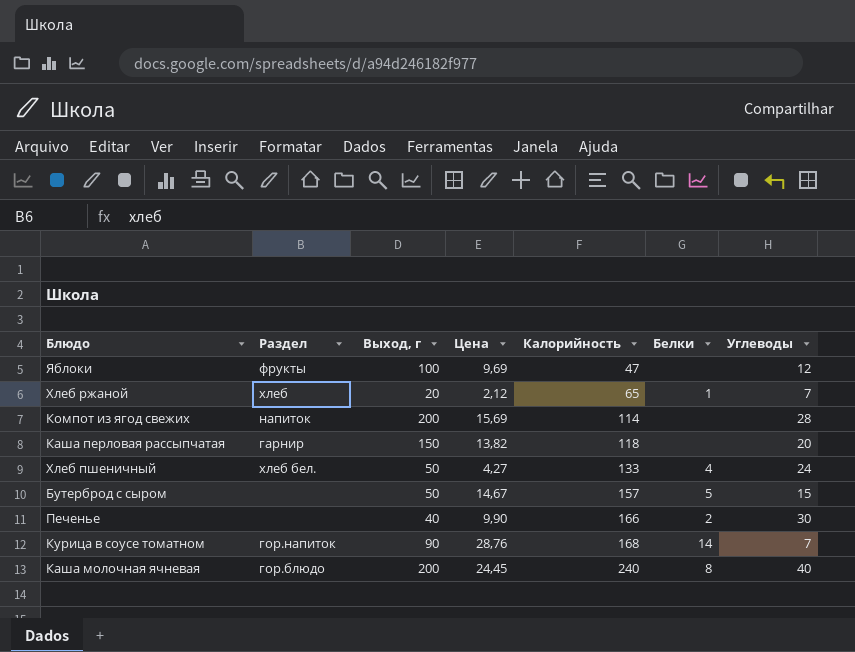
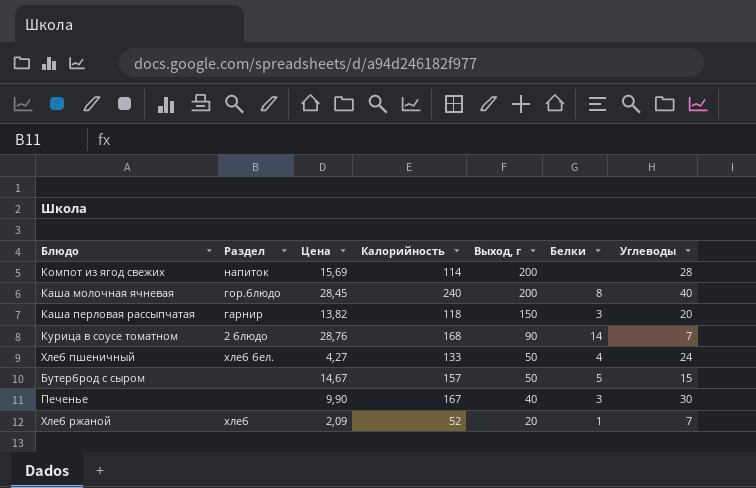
row order: Калорийность ascending -> Выход, г descending
column Выход, г | position: 3 -> 5
row Яблоки: фрукты | 100 | 9,69 | 47 | none | 12 -> none
Каша молочная ячневая | Цена: 24,45 -> 28,45
Каша перловая рассыпчатая | Белки: none -> 3
Курица в соусе томатном | Раздел: гор.напиток -> 2 блюдо
Печенье | Калорийность: 166 -> 167
Печенье | Белки: 2 -> 3
Хлеб ржаной | Цена: 2,12 -> 2,09
Хлеб ржаной | Калорийность: 65 -> 52

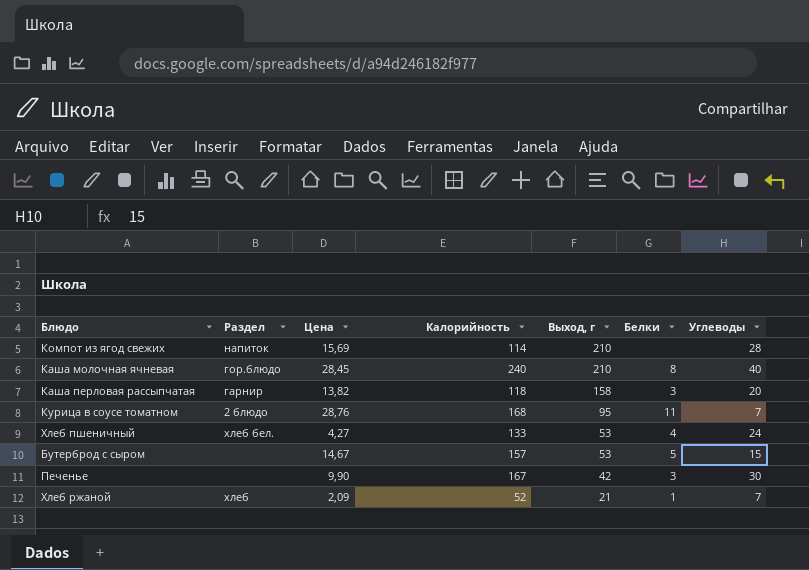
Компот из ягод свежих | Выход, г: 200 -> 210
Каша молочная ячневая | Выход, г: 200 -> 210
Каша перловая рассыпчатая | Выход, г: 150 -> 158
Курица в соусе томатном | Выход, г: 90 -> 95
Курица в соусе томатном | Белки: 14 -> 11
Хлеб пшеничный | Выход, г: 50 -> 53
Бутерброд с сыром | Выход, г: 50 -> 53
Печенье | Выход, г: 40 -> 42
Хлеб ржаной | Выход, г: 20 -> 21

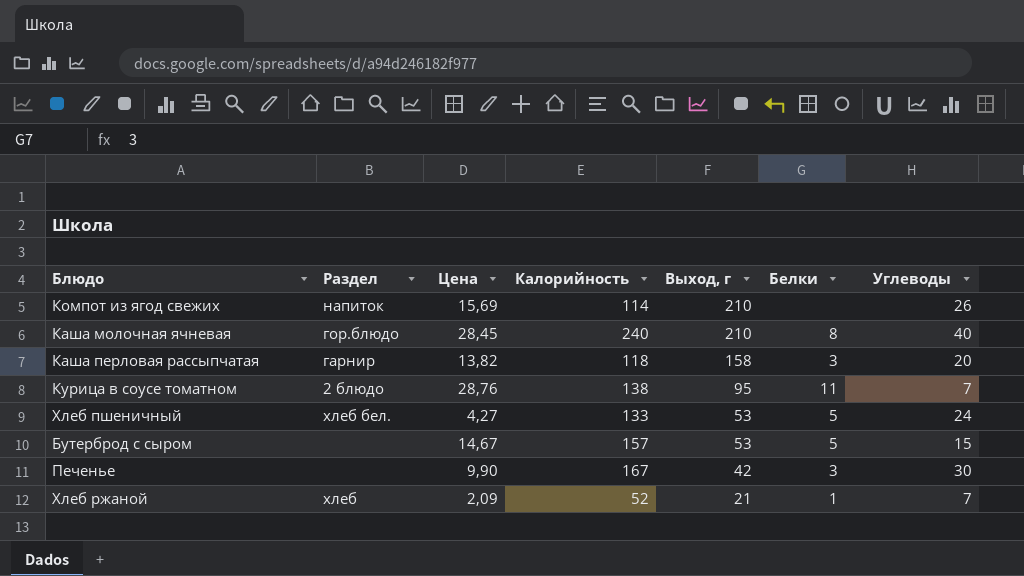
Компот из ягод свежих | Углеводы: 28 -> 26
Курица в соусе томатном | Калорийность: 168 -> 138
Хлеб пшеничный | Белки: 4 -> 5

